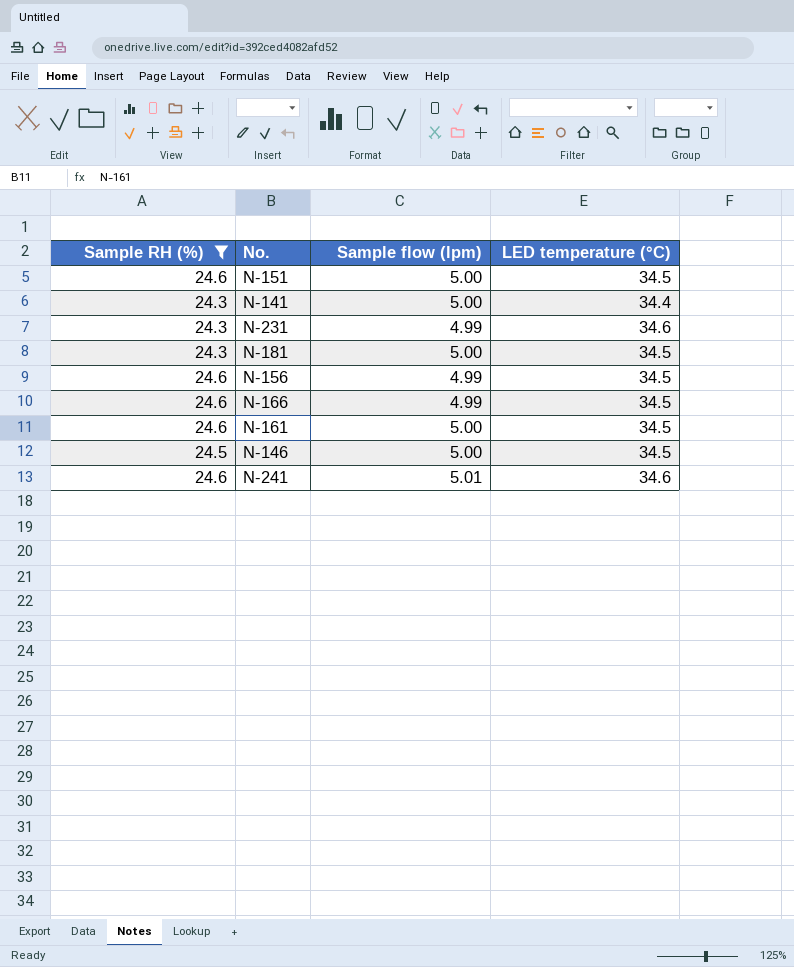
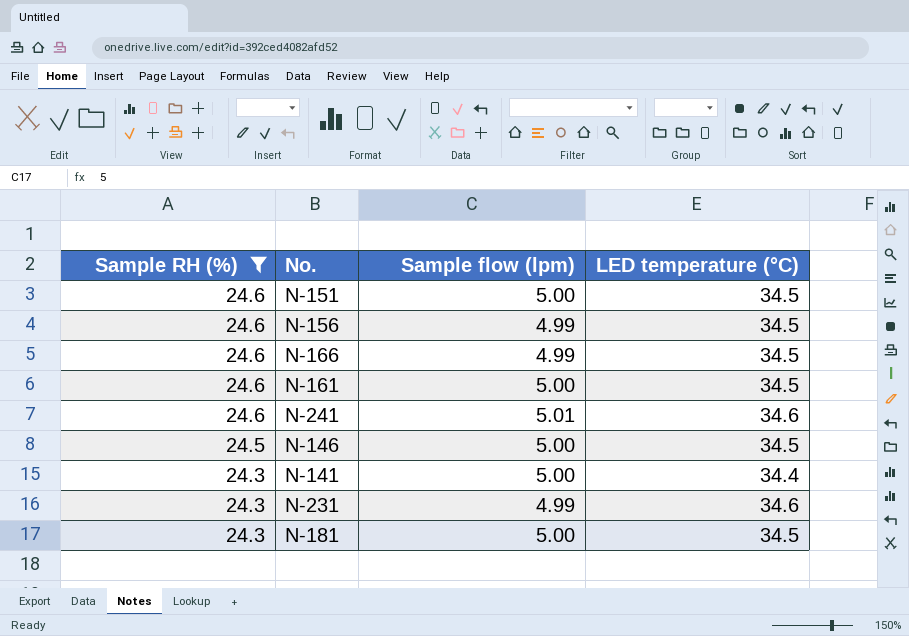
row order: none -> Sample RH (%) descending

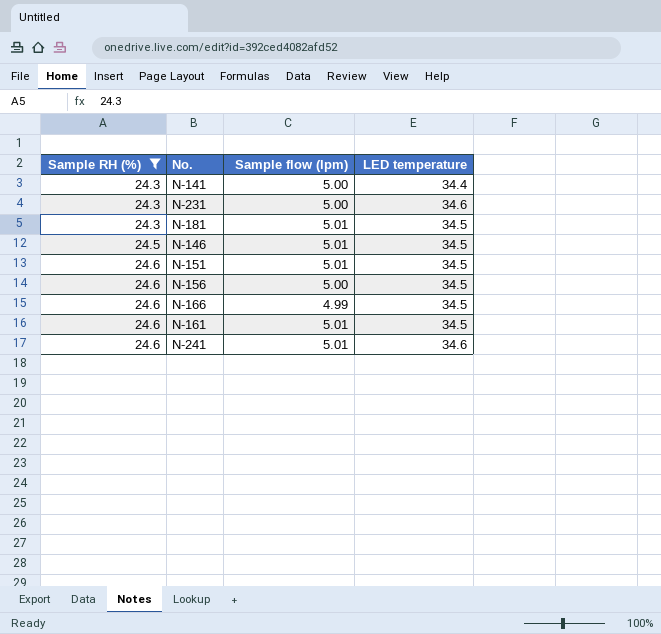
row order: Sample RH (%) descending -> Sample RH (%) ascending
column name: LED temperature (°C) -> LED temperature
N-231 | Sample flow (lpm): 4.99 -> 5.00
N-181 | Sample flow (lpm): 5.00 -> 5.01
N-146 | Sample flow (lpm): 5.00 -> 5.01
N-151 | Sample flow (lpm): 5.00 -> 5.01
N-156 | Sample flow (lpm): 4.99 -> 5.00
N-161 | Sample flow (lpm): 5.00 -> 5.01

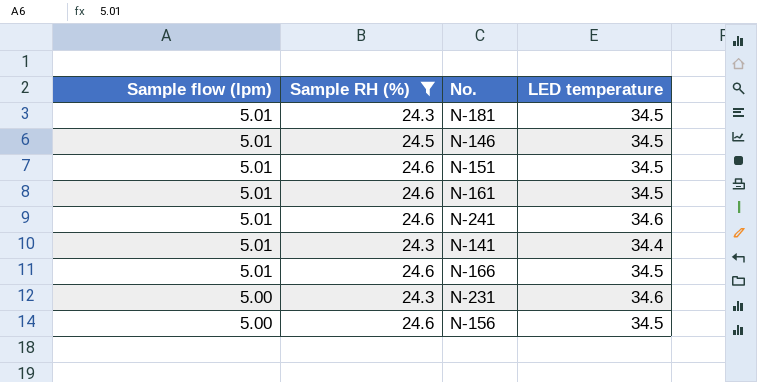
row order: Sample RH (%) ascending -> Sample flow (lpm) descending
column Sample flow (lpm) | position: 3 -> 1
N-141 | Sample flow (lpm): 5.00 -> 5.01
N-166 | Sample flow (lpm): 4.99 -> 5.01

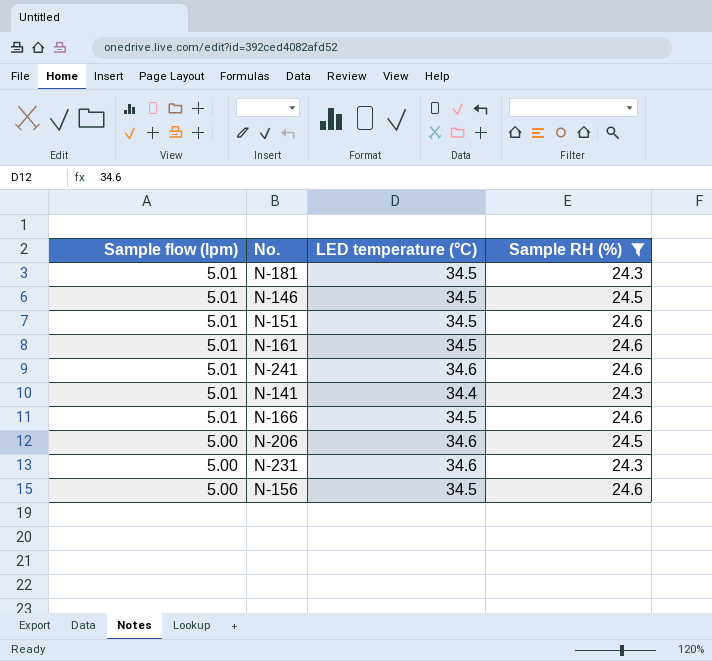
column name: LED temperature -> LED temperature (°C)
column Sample RH (%) | position: 2 -> 4
row N-206: none -> 5.00 | 34.6 | 24.5

